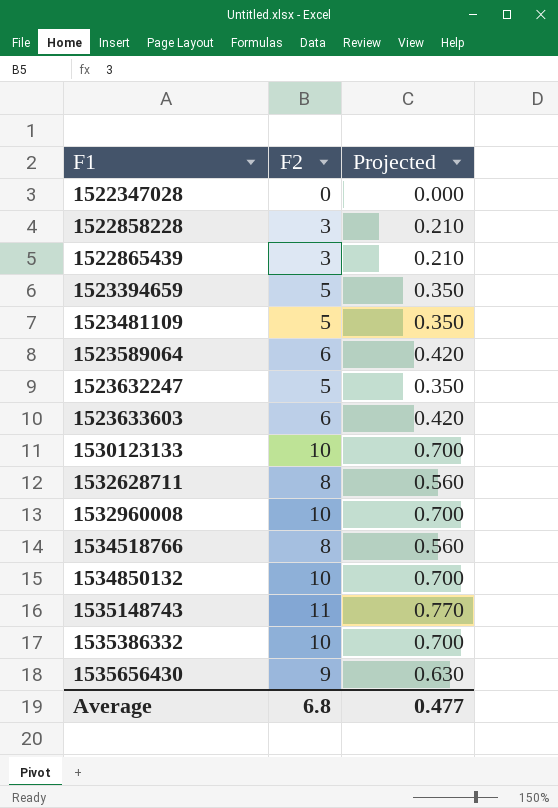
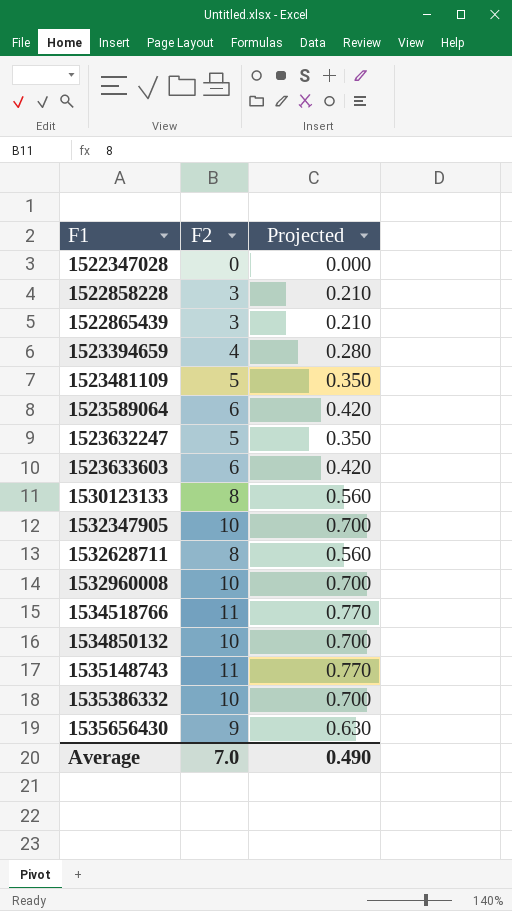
1523394659 | F2: 5 -> 4
1523394659 | Projected: 0.350 -> 0.280
1530123133 | F2: 10 -> 8
1530123133 | Projected: 0.700 -> 0.560
row 1532347905: none -> 10 | 0.700
1534518766 | F2: 8 -> 11
1534518766 | Projected: 0.560 -> 0.770
Average | F2: 6.8 -> 7.0
Average | Projected: 0.477 -> 0.490

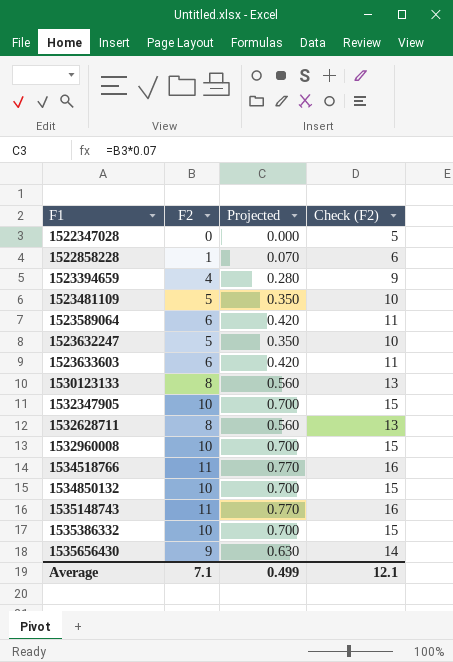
column Check (F2) | formula: none -> [F2] + 5
row 1522865439: 3 | 0.210 -> none
1522858228 | F2: 3 -> 1
1522858228 | Projected: 0.210 -> 0.070
Average | F2: 7.0 -> 7.1
Average | Projected: 0.490 -> 0.499

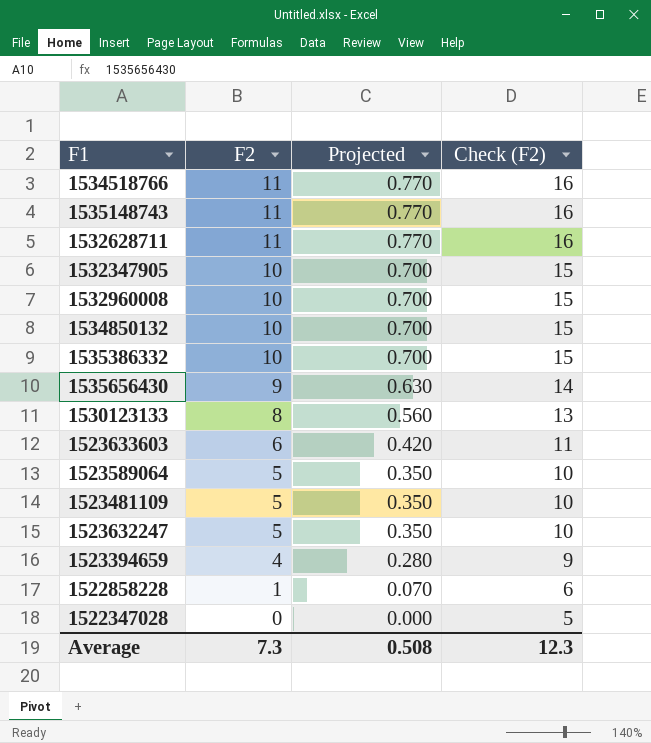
row order: F1 ascending -> F2 descending
1532628711 | F2: 8 -> 11
1532628711 | Projected: 0.560 -> 0.770
1532628711 | Check (F2): 13 -> 16
1523589064 | F2: 6 -> 5
1523589064 | Projected: 0.420 -> 0.350
1523589064 | Check (F2): 11 -> 10
Average | F2: 7.1 -> 7.3
Average | Projected: 0.499 -> 0.508
Average | Check (F2): 12.1 -> 12.3

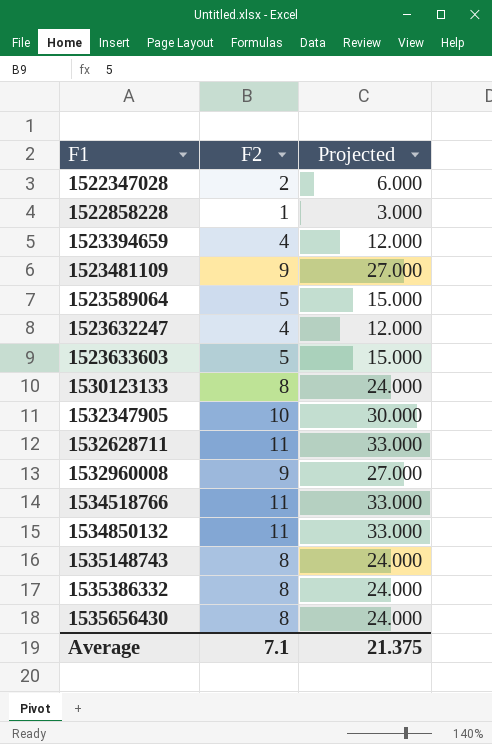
row order: F2 descending -> F1 ascending
column Check (F2) | formula: [F2] + 5 -> none
column Projected | formula: [F2] * 0.07 -> [F2] * 3
1522347028 | F2: 0 -> 2
1523481109 | F2: 5 -> 9
1523632247 | F2: 5 -> 4
1523633603 | F2: 6 -> 5
1532960008 | F2: 10 -> 9
1534850132 | F2: 10 -> 11
1535148743 | F2: 11 -> 8
1535386332 | F2: 10 -> 8
1535656430 | F2: 9 -> 8
Average | F2: 7.3 -> 7.1
Average | Projected: 0.508 -> 21.375

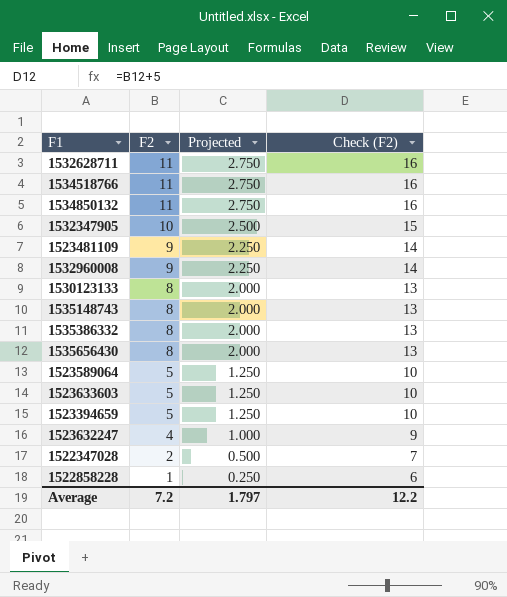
row order: F1 ascending -> F2 descending
column Projected | formula: [F2] * 3 -> [F2] * 0.25
column Check (F2) | formula: none -> [F2] + 5
1523394659 | F2: 4 -> 5
Average | F2: 7.1 -> 7.2
Average | Projected: 21.375 -> 1.797

